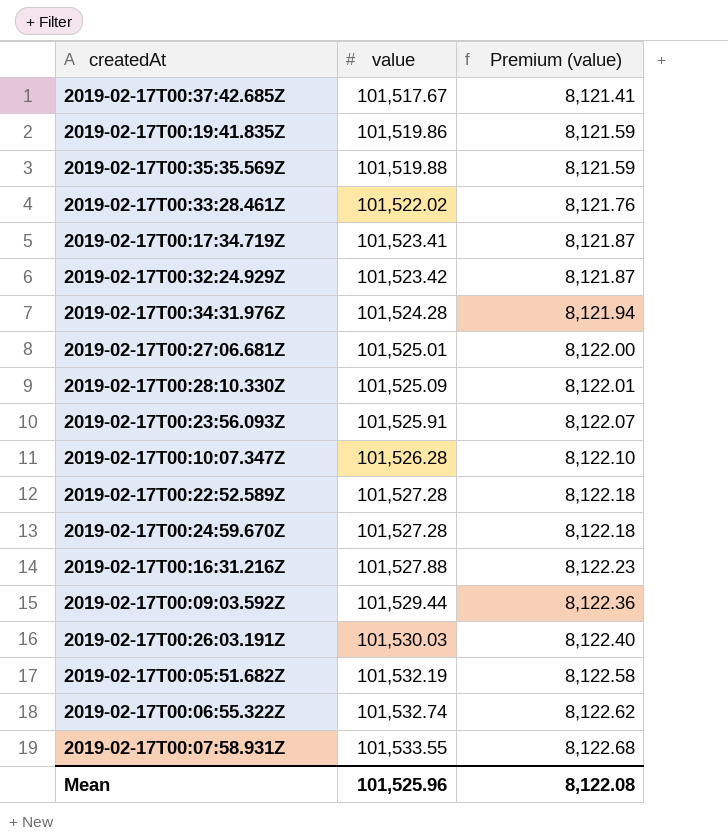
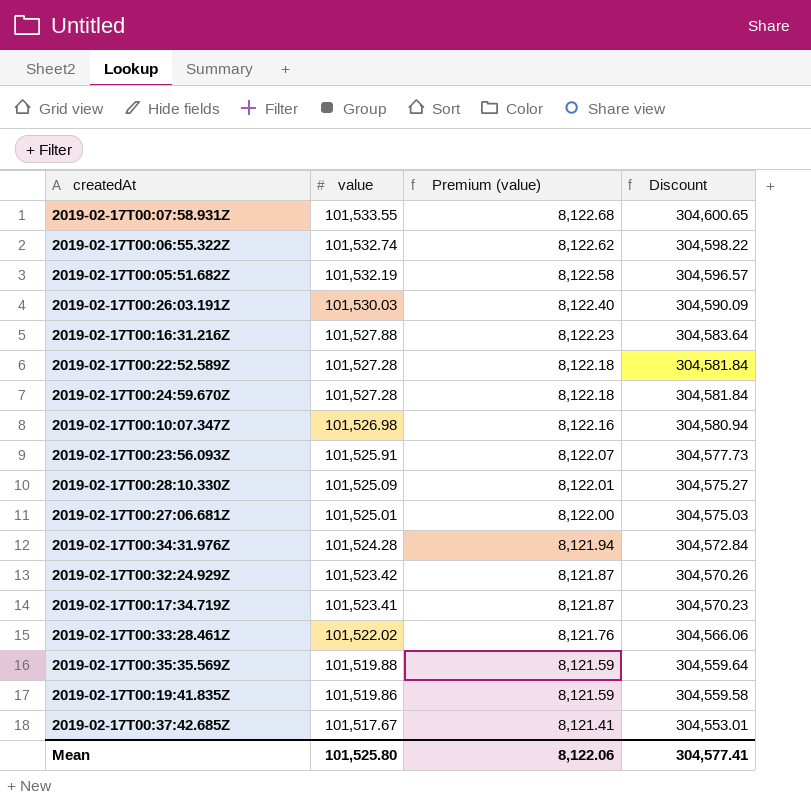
row order: value ascending -> value descending
column Discount | formula: none -> [value] * 3
row 2019-02-17T00:09:03.592Z: 101,529.44 | 8,122.36 -> none
2019-02-17T00:10:07.347Z | value: 101,526.28 -> 101,526.98
2019-02-17T00:10:07.347Z | Premium (value): 8,122.10 -> 8,122.16
Mean | value: 101,525.96 -> 101,525.80
Mean | Premium (value): 8,122.08 -> 8,122.06

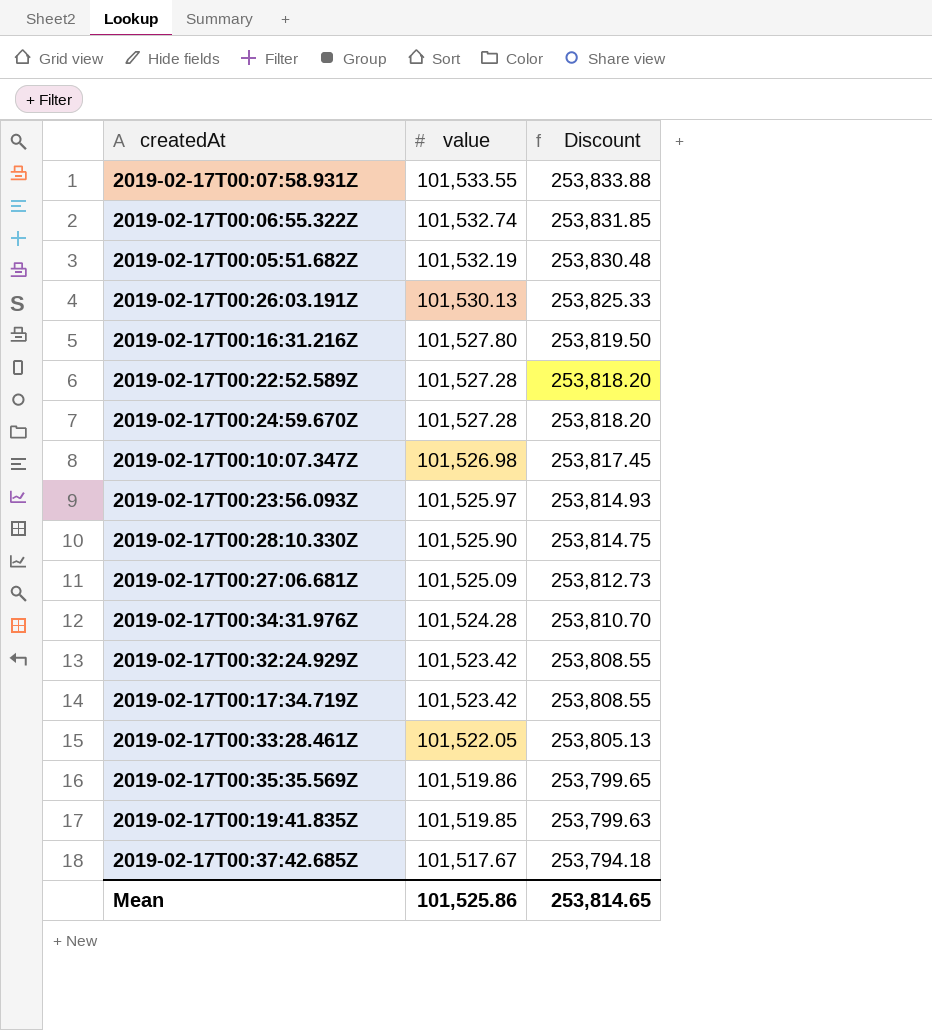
column Premium (value) | formula: [value] * 0.08 -> none
column Discount | formula: [value] * 3 -> [value] * 2.5
2019-02-17T00:26:03.191Z | value: 101,530.03 -> 101,530.13
2019-02-17T00:16:31.216Z | value: 101,527.88 -> 101,527.80
2019-02-17T00:23:56.093Z | value: 101,525.91 -> 101,525.97
2019-02-17T00:28:10.330Z | value: 101,525.09 -> 101,525.90
2019-02-17T00:27:06.681Z | value: 101,525.01 -> 101,525.09
2019-02-17T00:17:34.719Z | value: 101,523.41 -> 101,523.42
2019-02-17T00:33:28.461Z | value: 101,522.02 -> 101,522.05
2019-02-17T00:35:35.569Z | value: 101,519.88 -> 101,519.86
2019-02-17T00:19:41.835Z | value: 101,519.86 -> 101,519.85
Mean | value: 101,525.80 -> 101,525.86
Mean | Discount: 304,577.41 -> 253,814.65

